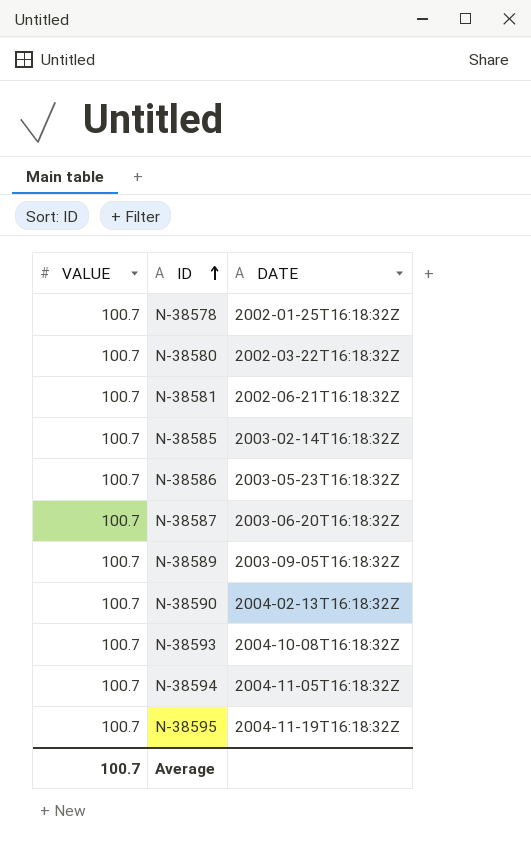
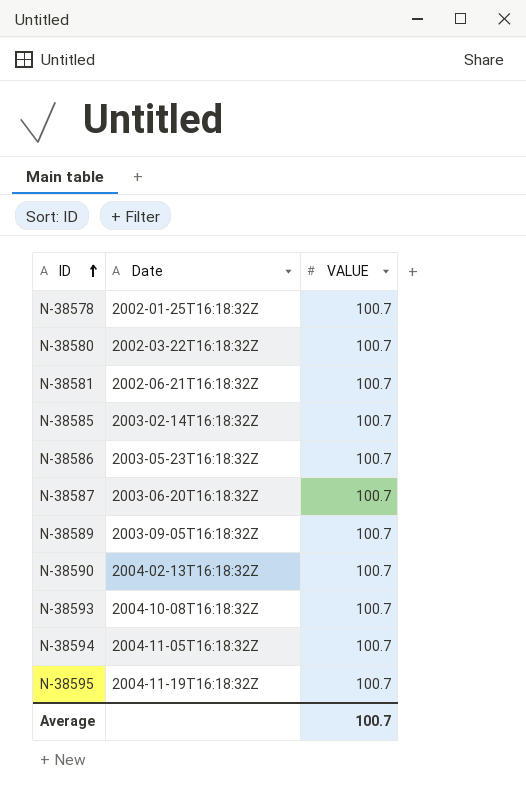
column name: DATE -> Date
column VALUE | position: 1 -> 3

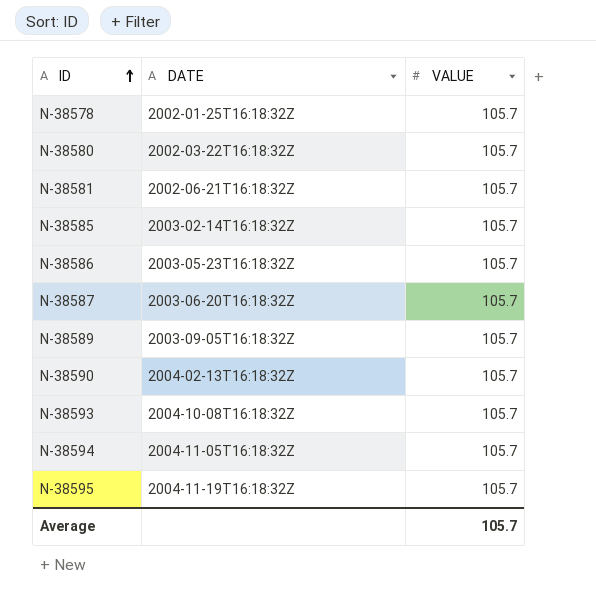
column name: Date -> DATE
N-38578 | VALUE: 100.7 -> 105.7
N-38580 | VALUE: 100.7 -> 105.7
N-38581 | VALUE: 100.7 -> 105.7
N-38585 | VALUE: 100.7 -> 105.7
N-38586 | VALUE: 100.7 -> 105.7
N-38587 | VALUE: 100.7 -> 105.7
N-38589 | VALUE: 100.7 -> 105.7
N-38590 | VALUE: 100.7 -> 105.7
N-38593 | VALUE: 100.7 -> 105.7
N-38594 | VALUE: 100.7 -> 105.7
N-38595 | VALUE: 100.7 -> 105.7
Average | VALUE: 100.7 -> 105.7

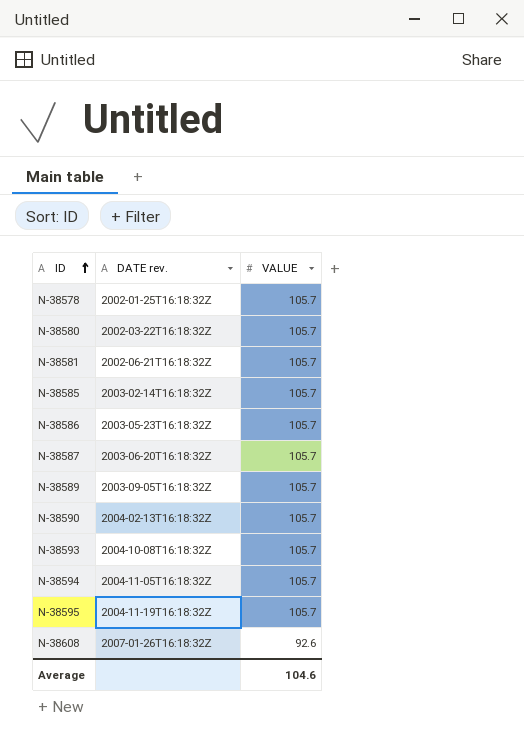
column name: DATE -> DATE rev.
row N-38608: none -> 2007-01-26T16:18:32Z | 92.6
Average | VALUE: 105.7 -> 104.6

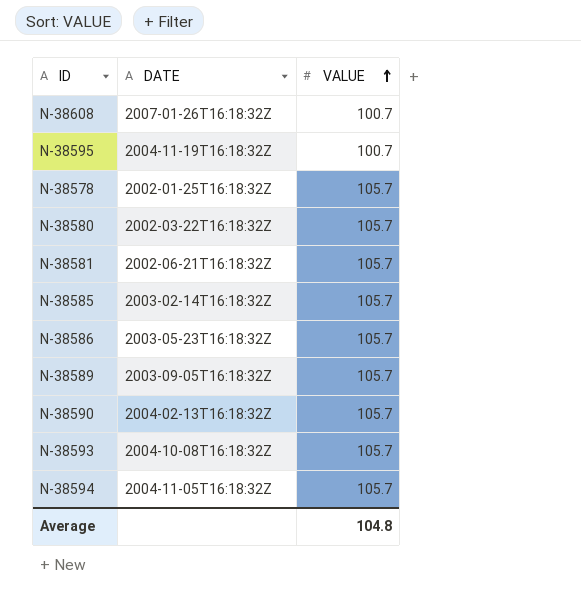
row order: ID ascending -> VALUE ascending
column name: DATE rev. -> DATE
row N-38587: 2003-06-20T16:18:32Z | 105.7 -> none
N-38608 | VALUE: 92.6 -> 100.7
N-38595 | VALUE: 105.7 -> 100.7
Average | VALUE: 104.6 -> 104.8

